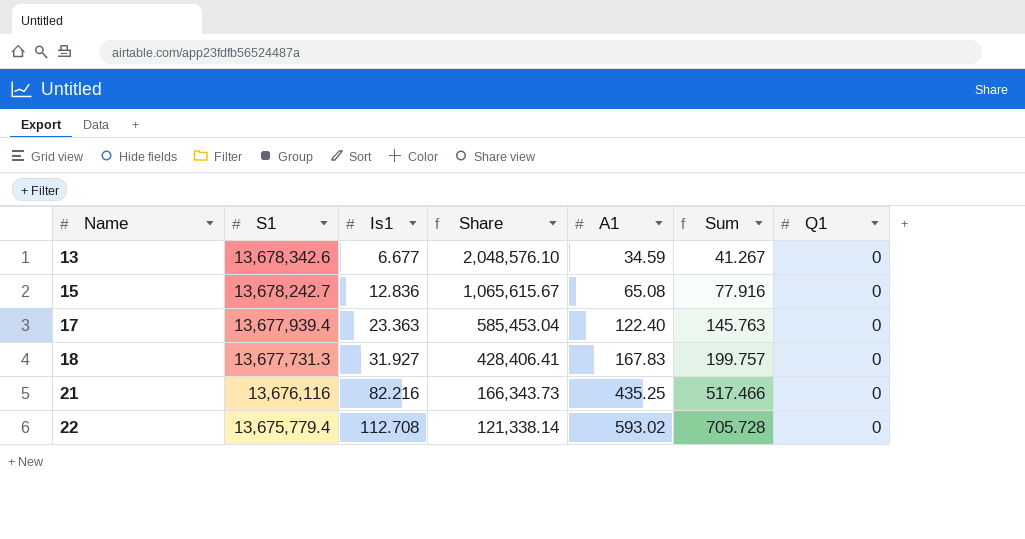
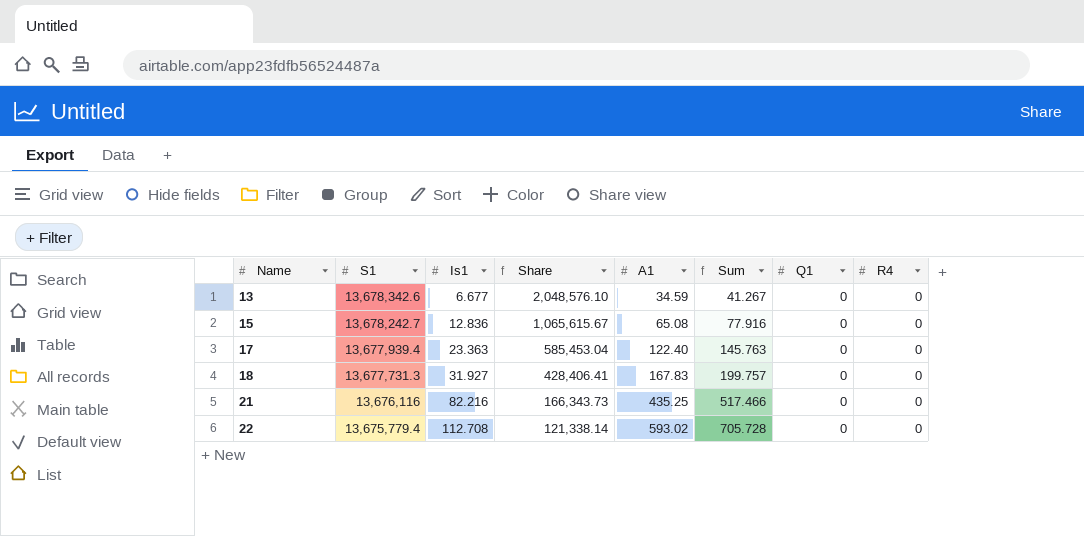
column R4 | position: none -> 8

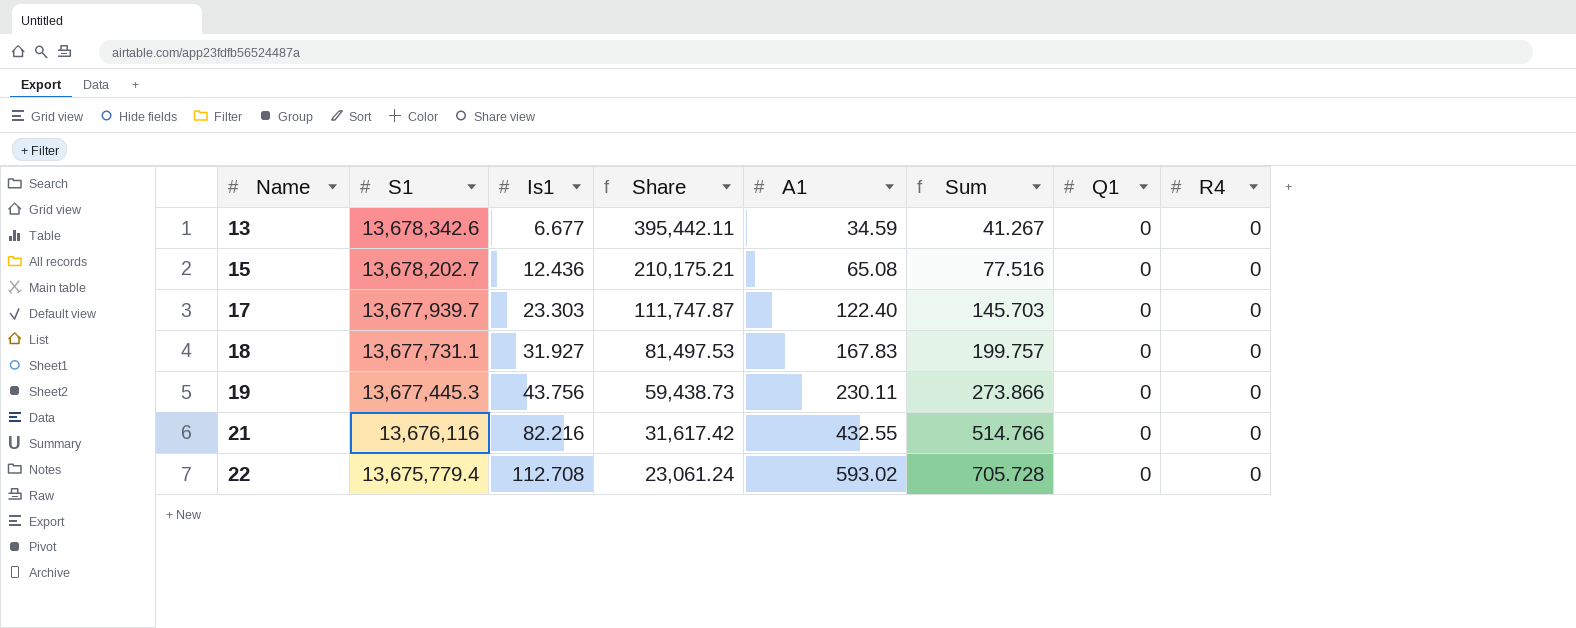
column Share | formula: [S1] / [Is1] -> [S1] / [A1]
15 | S1: 13,678,242.7 -> 13,678,202.7
15 | Is1: 12.836 -> 12.436
15 | Sum: 77.916 -> 77.516
17 | S1: 13,677,939.4 -> 13,677,939.7
17 | Is1: 23.363 -> 23.303
17 | Sum: 145.763 -> 145.703
18 | S1: 13,677,731.3 -> 13,677,731.1
row 19: none -> 13,677,445.3 | 43.756 | 59,438.73 | 230.11 | 273.866 | 0 | 0
21 | A1: 435.25 -> 432.55
21 | Sum: 517.466 -> 514.766

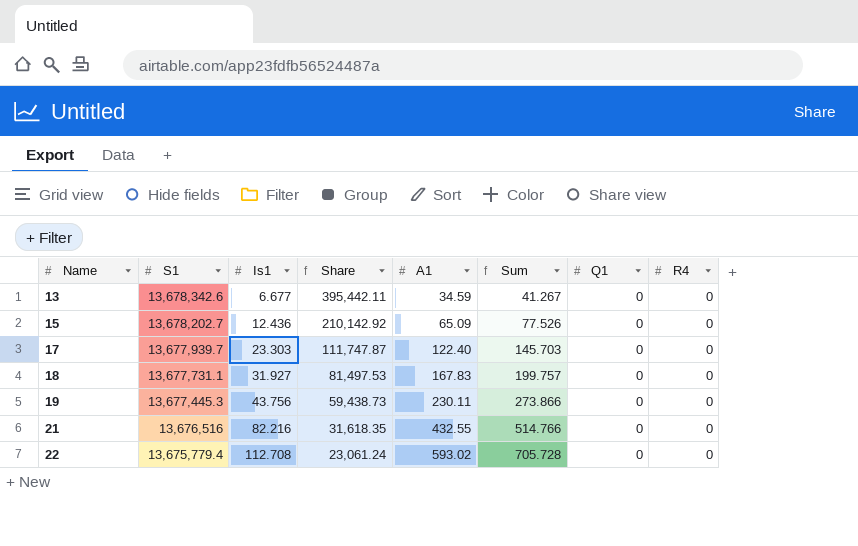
15 | Share: 210,175.21 -> 210,142.92
15 | A1: 65.08 -> 65.09
15 | Sum: 77.516 -> 77.526
21 | S1: 13,676,116 -> 13,676,516
21 | Share: 31,617.42 -> 31,618.35

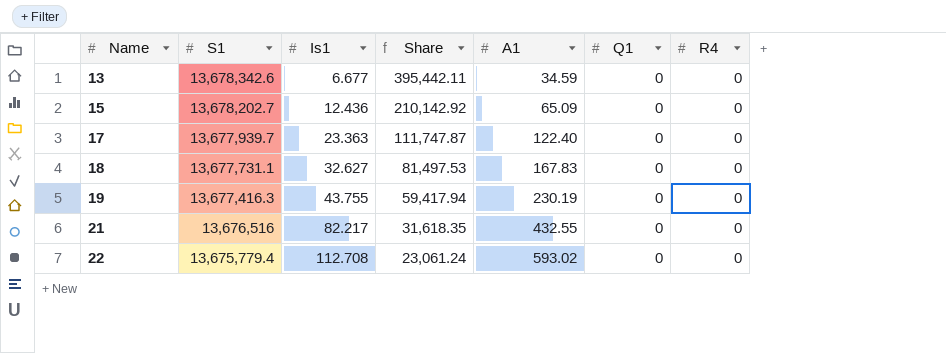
column Sum | formula: [Is1] + [A1] -> none
17 | Is1: 23.303 -> 23.363
18 | Is1: 31.927 -> 32.627
19 | S1: 13,677,445.3 -> 13,677,416.3
19 | Is1: 43.756 -> 43.755
19 | Share: 59,438.73 -> 59,417.94
19 | A1: 230.11 -> 230.19
21 | Is1: 82.216 -> 82.217

